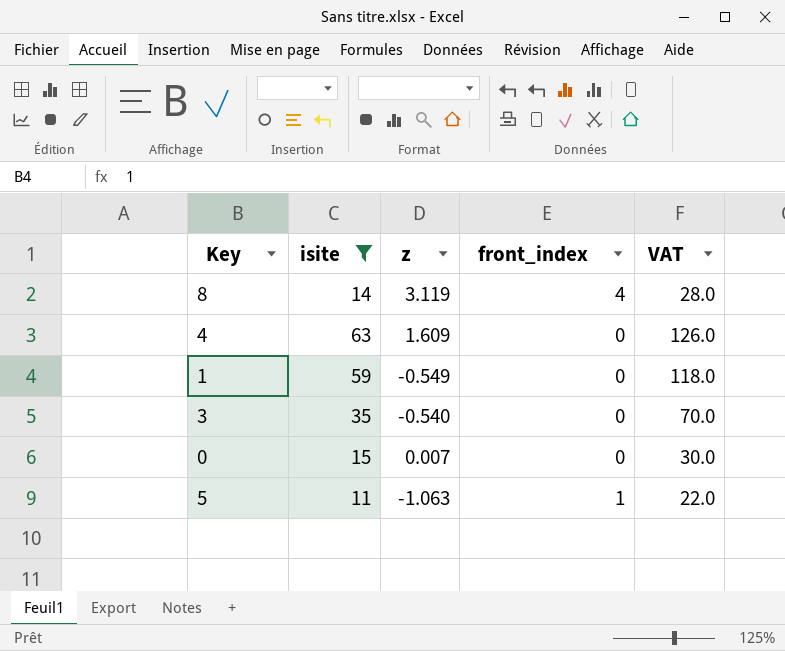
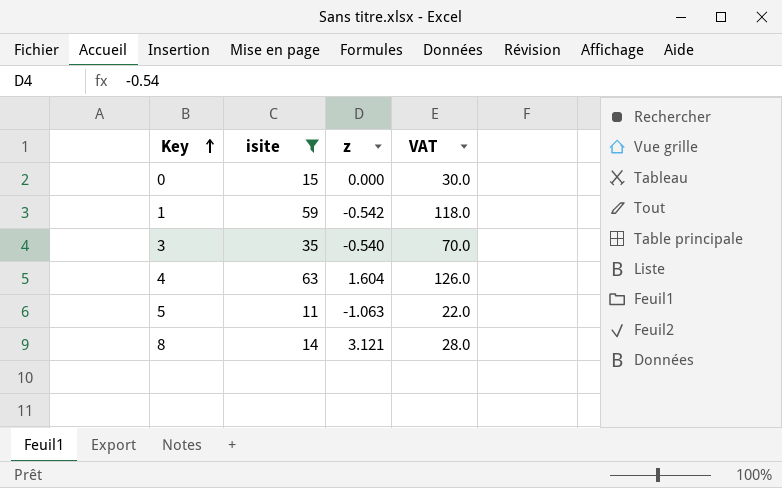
row order: none -> Key ascending
column front_index | position: 4 -> none
0 | z: 0.007 -> 0.000
1 | z: -0.549 -> -0.542
4 | z: 1.609 -> 1.604
8 | z: 3.119 -> 3.121

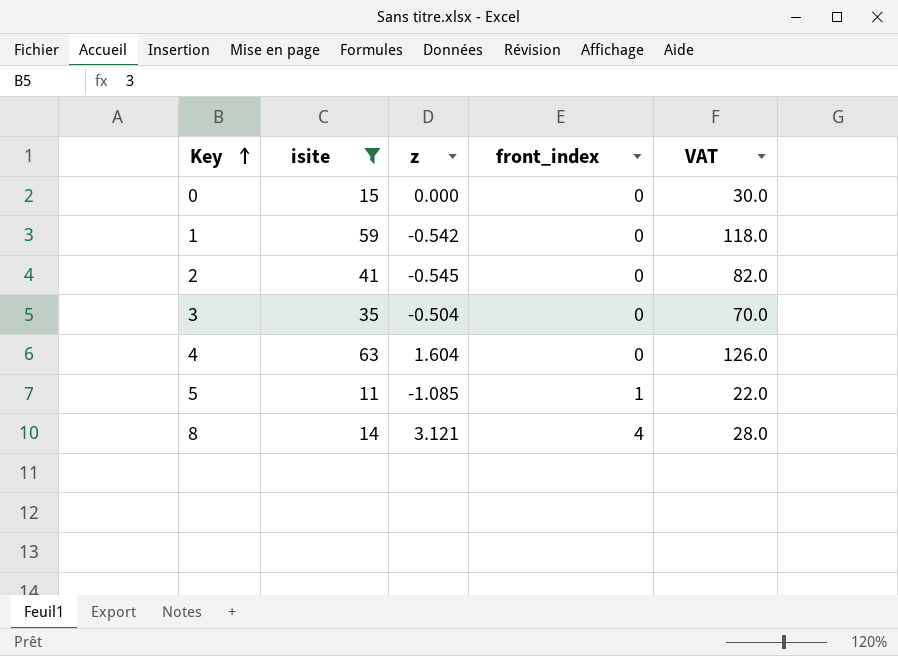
column front_index | position: none -> 4
row 2: none -> 41 | -0.545 | 0 | 82.0
3 | z: -0.540 -> -0.504
5 | z: -1.063 -> -1.085

